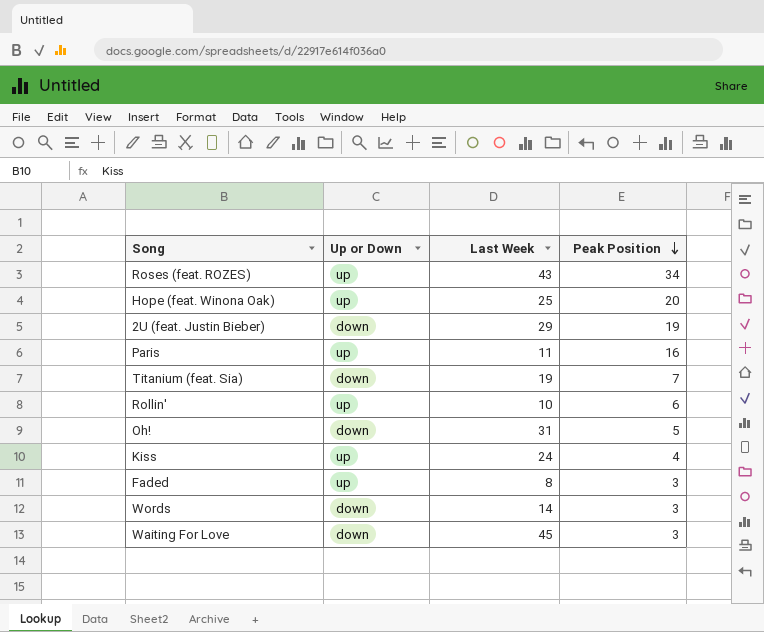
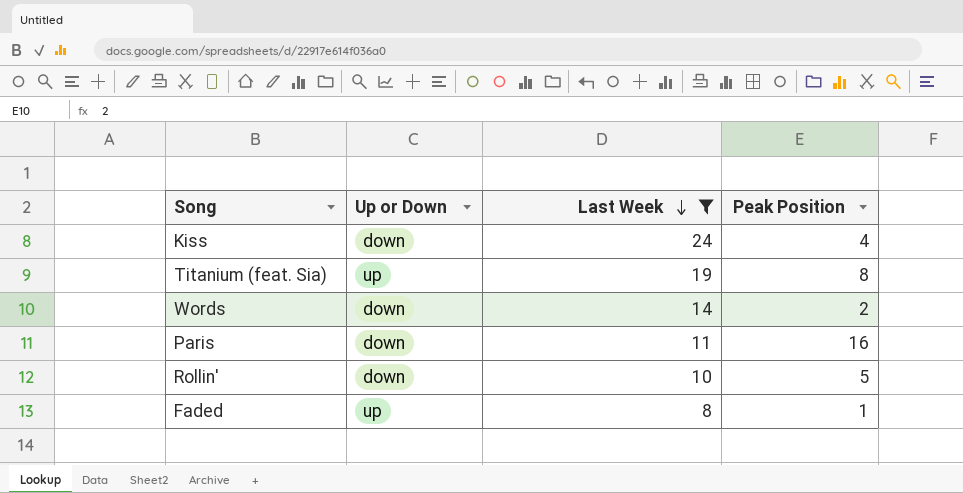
filter: none -> Last Week <= 24
row order: Peak Position descending -> Last Week descending
Kiss | Up or Down: up -> down
Titanium (feat. Sia) | Up or Down: down -> up
Titanium (feat. Sia) | Peak Position: 7 -> 8
Words | Peak Position: 3 -> 2
Paris | Up or Down: up -> down
Rollin' | Up or Down: up -> down
Rollin' | Peak Position: 6 -> 5
Faded | Peak Position: 3 -> 1

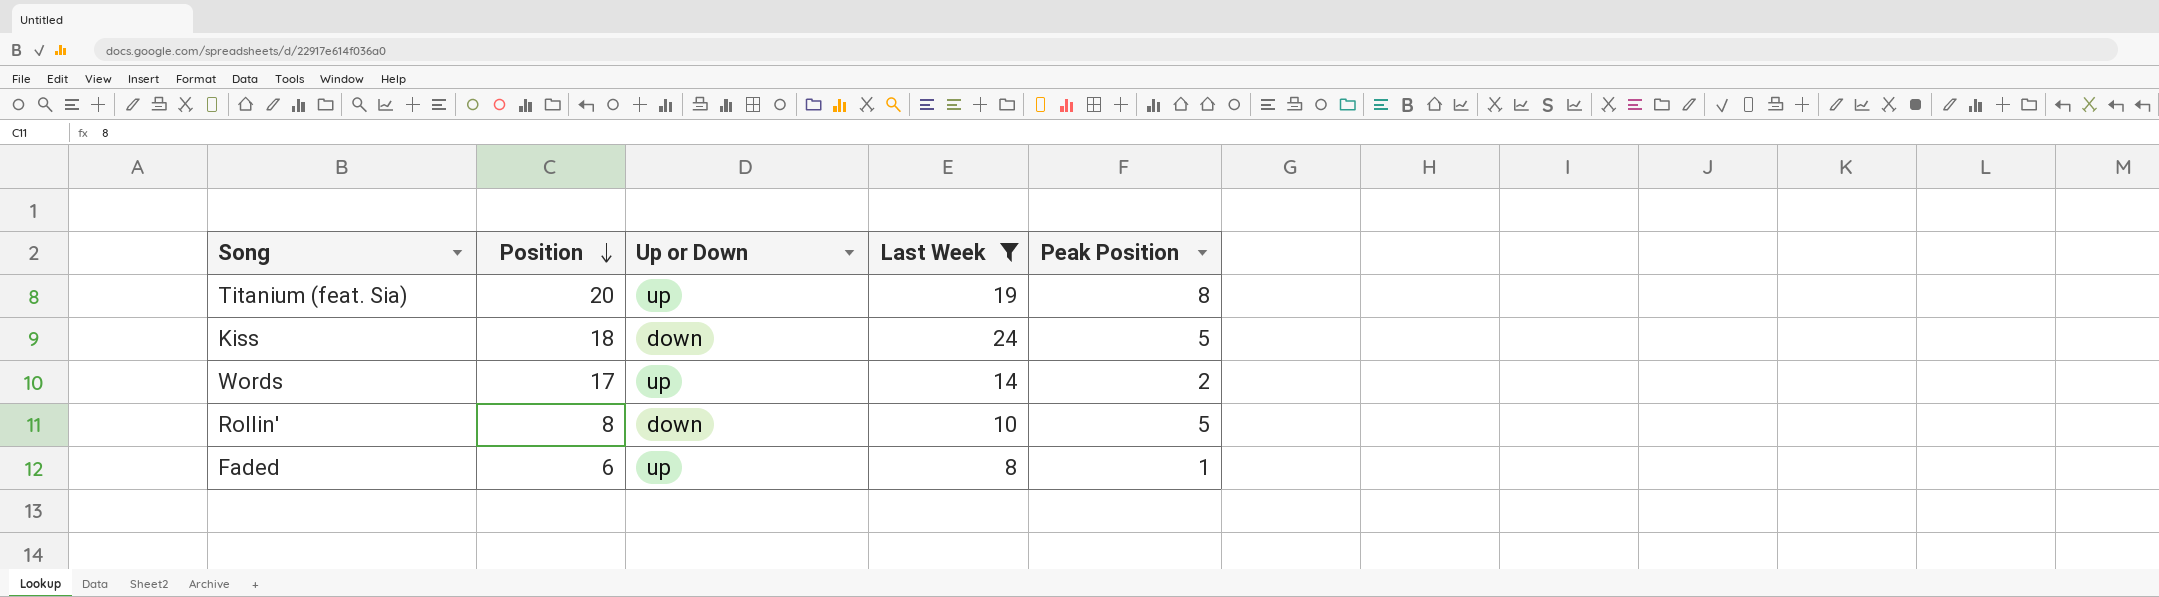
row order: Last Week descending -> Position descending
column Position | position: none -> 2
row Paris: down | 11 | 16 -> none
Kiss | Peak Position: 4 -> 5
Words | Up or Down: down -> up

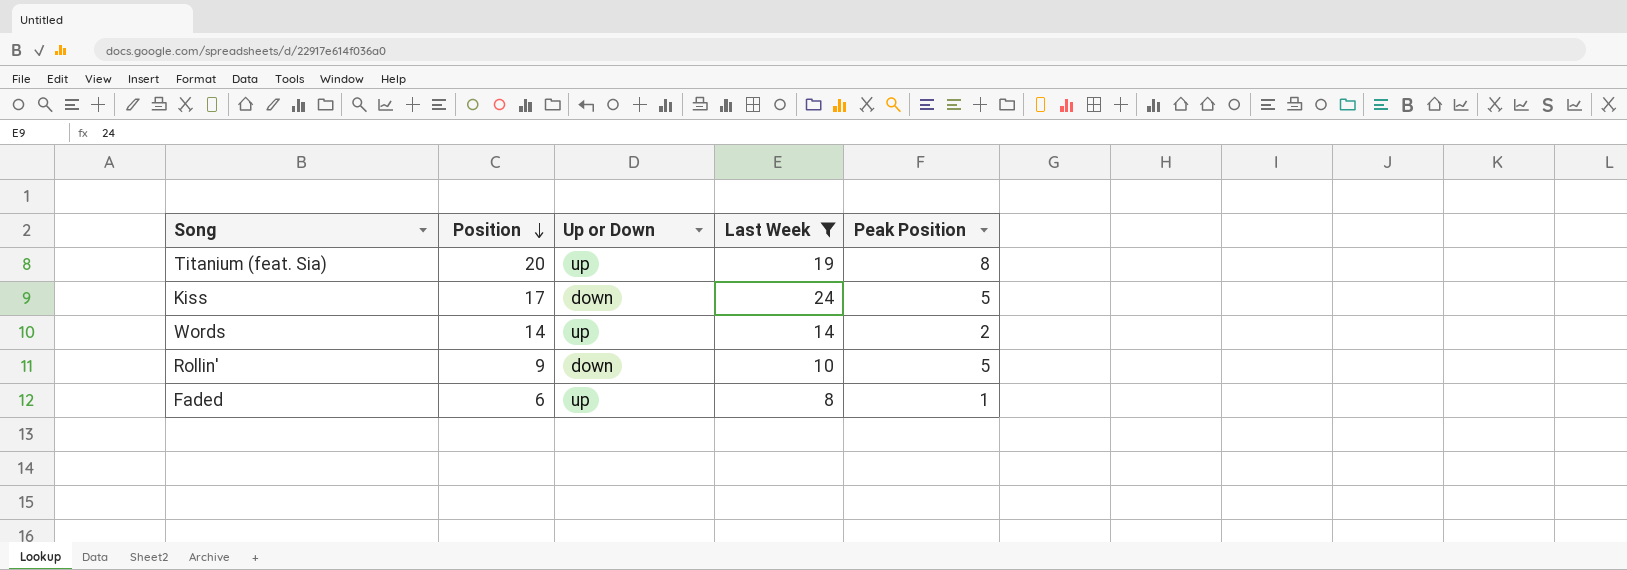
Kiss | Position: 18 -> 17
Words | Position: 17 -> 14
Rollin' | Position: 8 -> 9

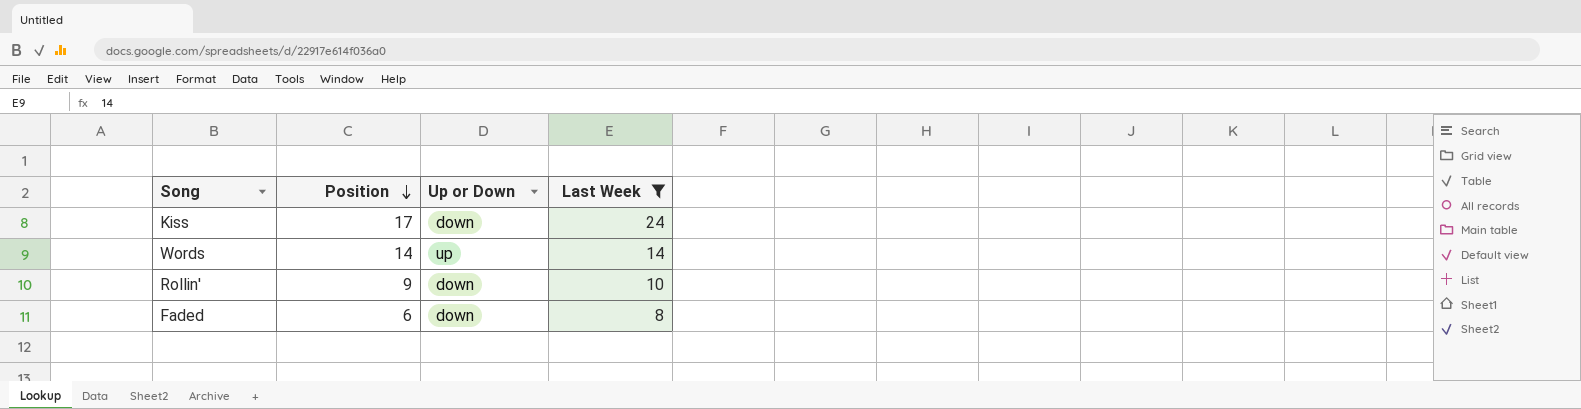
column Peak Position | position: 5 -> none
row Titanium (feat. Sia): 20 | up | 19 | 8 -> none
Faded | Up or Down: up -> down

